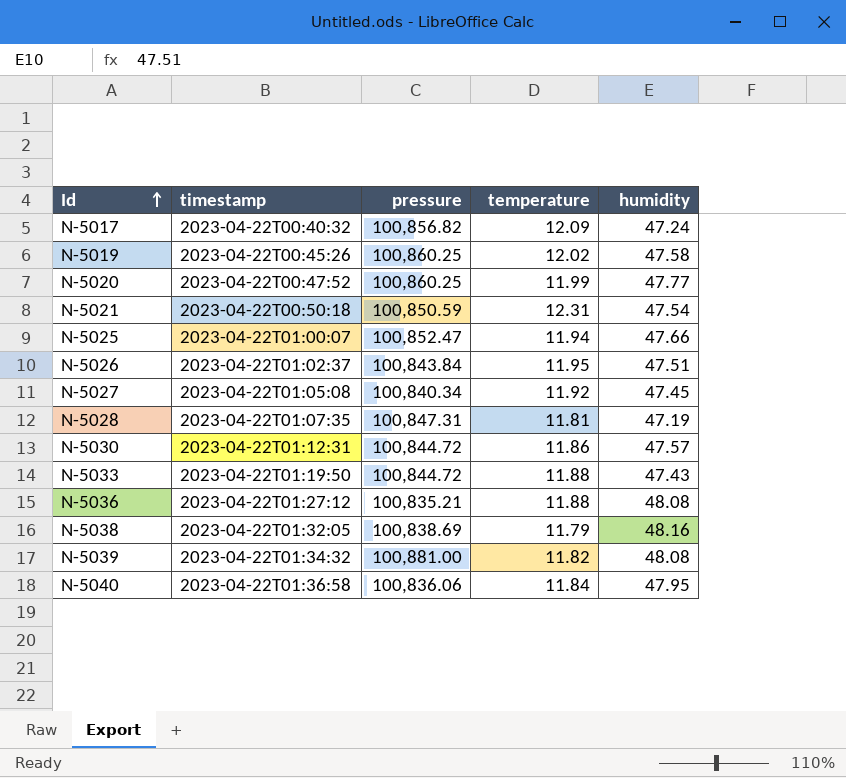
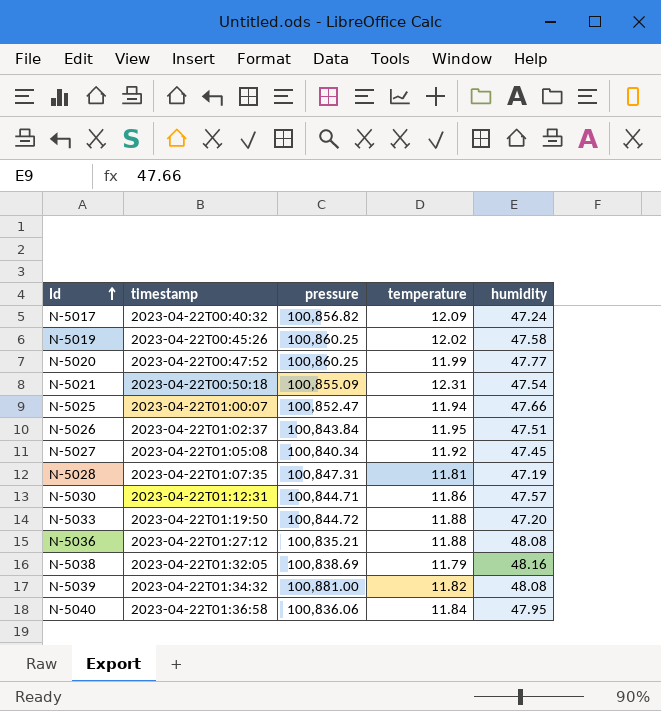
N-5021 | pressure: 100,850.59 -> 100,855.09
N-5030 | pressure: 100,844.72 -> 100,844.71
N-5033 | humidity: 47.43 -> 47.20

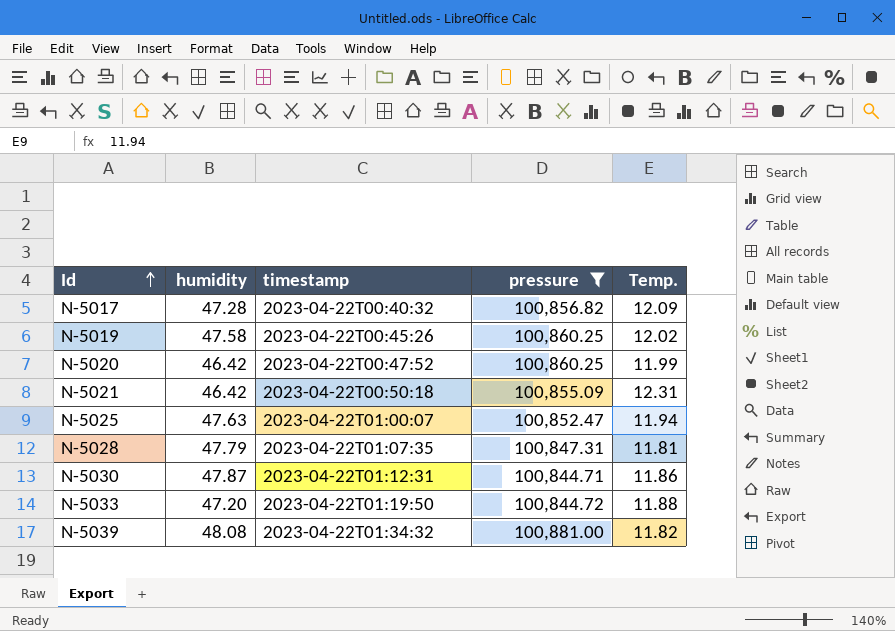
filter: none -> pressure >= 100,844.71
column humidity | position: 5 -> 2
column name: temperature -> Temp.
N-5017 | humidity: 47.24 -> 47.28
N-5020 | humidity: 47.77 -> 46.42
N-5021 | humidity: 47.54 -> 46.42
N-5025 | humidity: 47.66 -> 47.63
N-5028 | humidity: 47.19 -> 47.79
N-5030 | humidity: 47.57 -> 47.87

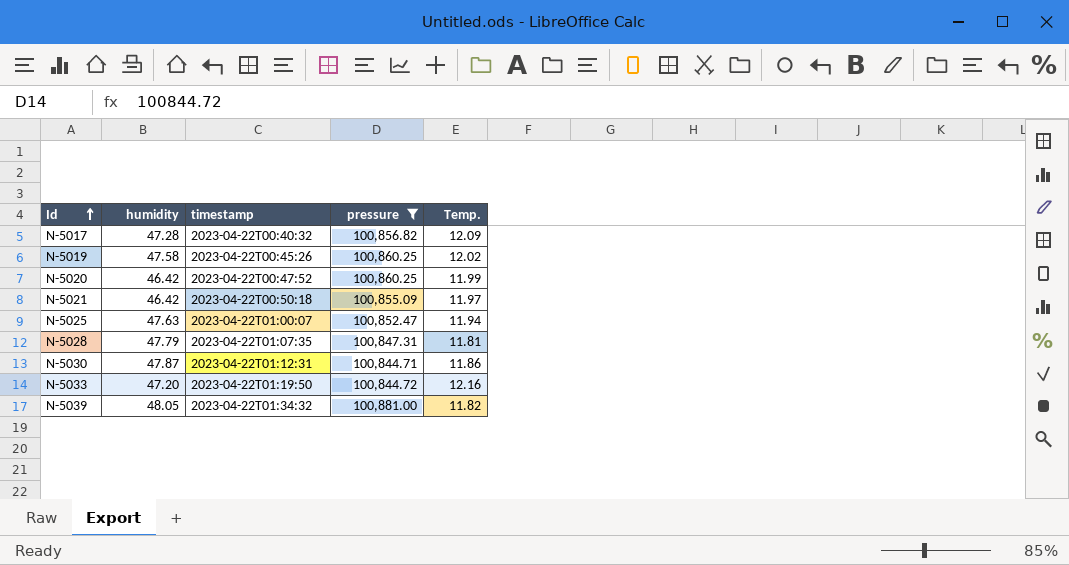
N-5021 | Temp.: 12.31 -> 11.97
N-5033 | Temp.: 11.88 -> 12.16
N-5039 | humidity: 48.08 -> 48.05

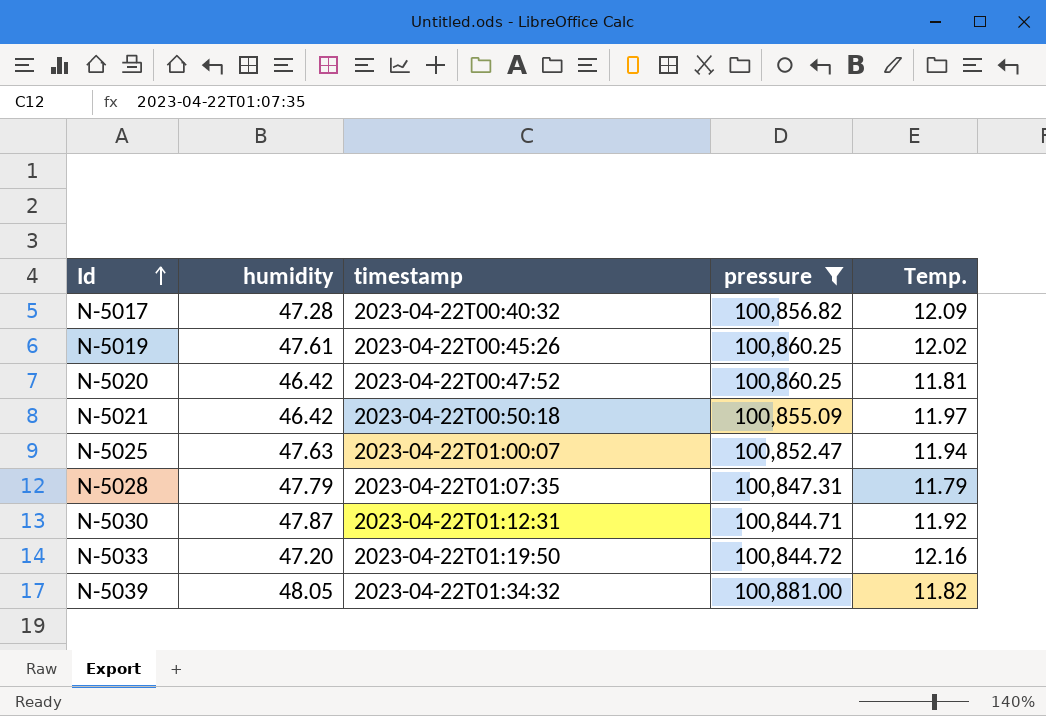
N-5019 | humidity: 47.58 -> 47.61
N-5020 | Temp.: 11.99 -> 11.81
N-5028 | Temp.: 11.81 -> 11.79
N-5030 | Temp.: 11.86 -> 11.92

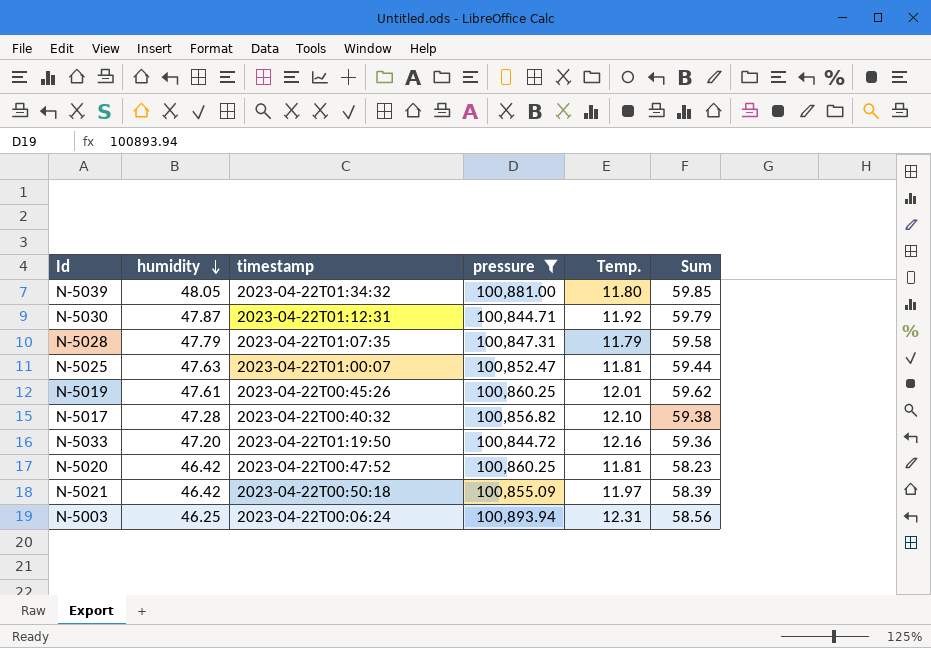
row order: Id ascending -> humidity descending
column Sum | formula: none -> [humidity] + [Temp.]
N-5039 | Temp.: 11.82 -> 11.80
N-5025 | Temp.: 11.94 -> 11.81
N-5019 | Temp.: 12.02 -> 12.01
N-5017 | Temp.: 12.09 -> 12.10
row N-5003: none -> 46.25 | 2023-04-22T00:06:24 | 100,893.94 | 12.31 | 58.56

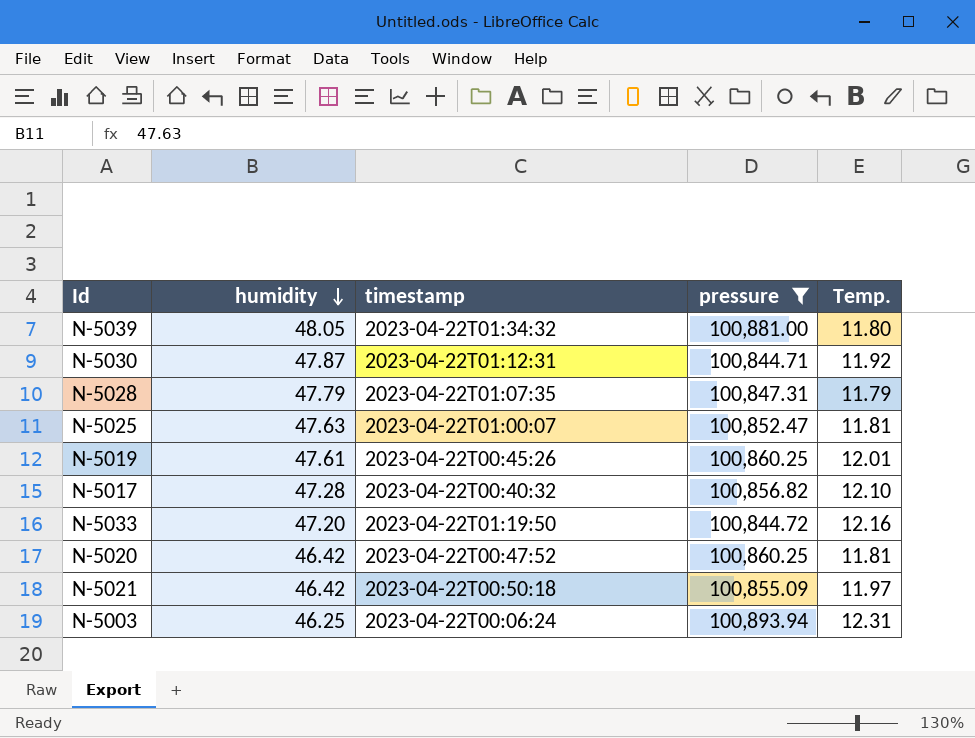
column Sum | formula: [humidity] + [Temp.] -> none

